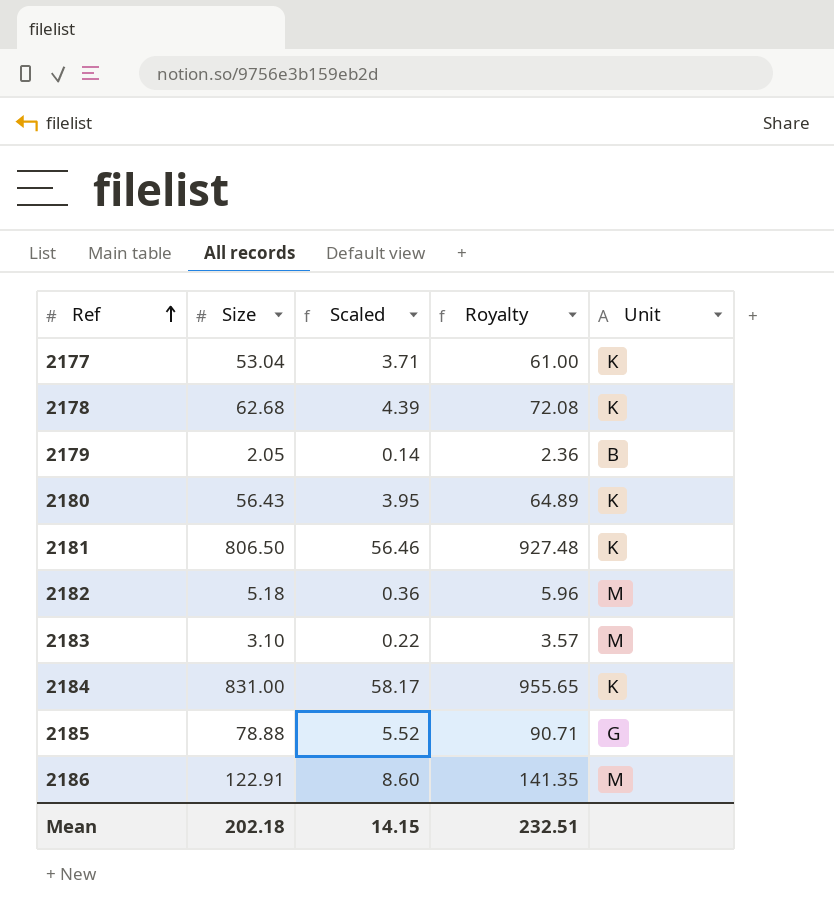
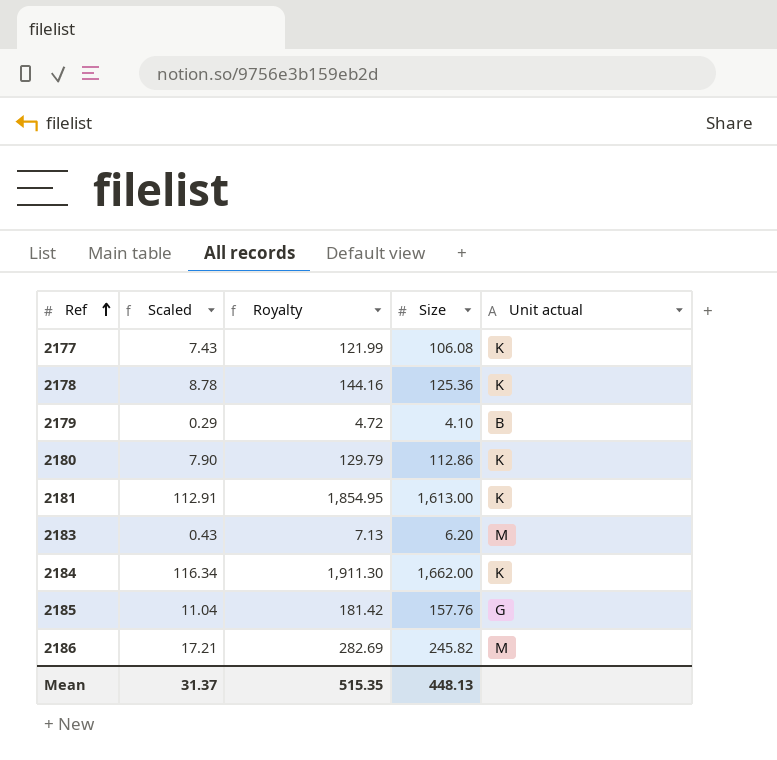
column Size | position: 2 -> 4
column name: Unit -> Unit actual
row 2182: 5.18 | 0.36 | 5.96 | M -> none
2177 | Scaled: 3.71 -> 7.43
2177 | Royalty: 61.00 -> 121.99
2177 | Size: 53.04 -> 106.08
2178 | Scaled: 4.39 -> 8.78
2178 | Royalty: 72.08 -> 144.16
2178 | Size: 62.68 -> 125.36
2179 | Scaled: 0.14 -> 0.29
2179 | Royalty: 2.36 -> 4.72
2179 | Size: 2.05 -> 4.10
2180 | Scaled: 3.95 -> 7.90
2180 | Royalty: 64.89 -> 129.79
2180 | Size: 56.43 -> 112.86
2181 | Scaled: 56.46 -> 112.91
2181 | Royalty: 927.48 -> 1,854.95
2181 | Size: 806.50 -> 1,613.00
2183 | Scaled: 0.22 -> 0.43
2183 | Royalty: 3.57 -> 7.13
2183 | Size: 3.10 -> 6.20
2184 | Scaled: 58.17 -> 116.34
2184 | Royalty: 955.65 -> 1,911.30
2184 | Size: 831.00 -> 1,662.00
2185 | Scaled: 5.52 -> 11.04
2185 | Royalty: 90.71 -> 181.42
2185 | Size: 78.88 -> 157.76
2186 | Scaled: 8.60 -> 17.21
2186 | Royalty: 141.35 -> 282.69
2186 | Size: 122.91 -> 245.82
Mean | Scaled: 14.15 -> 31.37
Mean | Royalty: 232.51 -> 515.35
Mean | Size: 202.18 -> 448.13

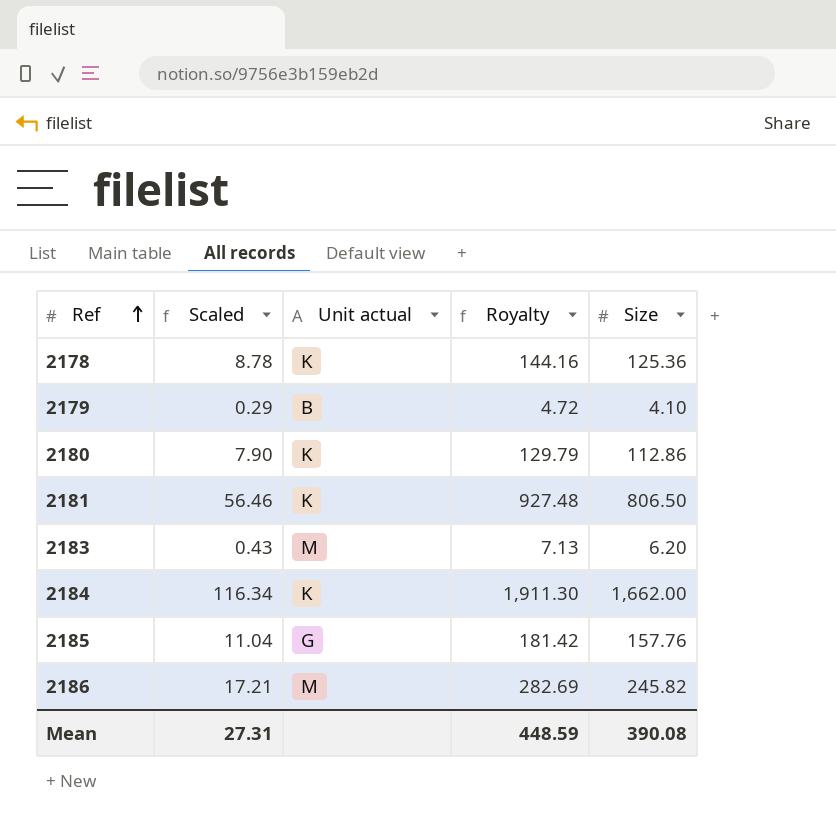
column Unit actual | position: 5 -> 3
row 2177: 7.43 | 121.99 | 106.08 | K -> none
2181 | Scaled: 112.91 -> 56.46
2181 | Royalty: 1,854.95 -> 927.48
2181 | Size: 1,613.00 -> 806.50
Mean | Scaled: 31.37 -> 27.31
Mean | Royalty: 515.35 -> 448.59
Mean | Size: 448.13 -> 390.08

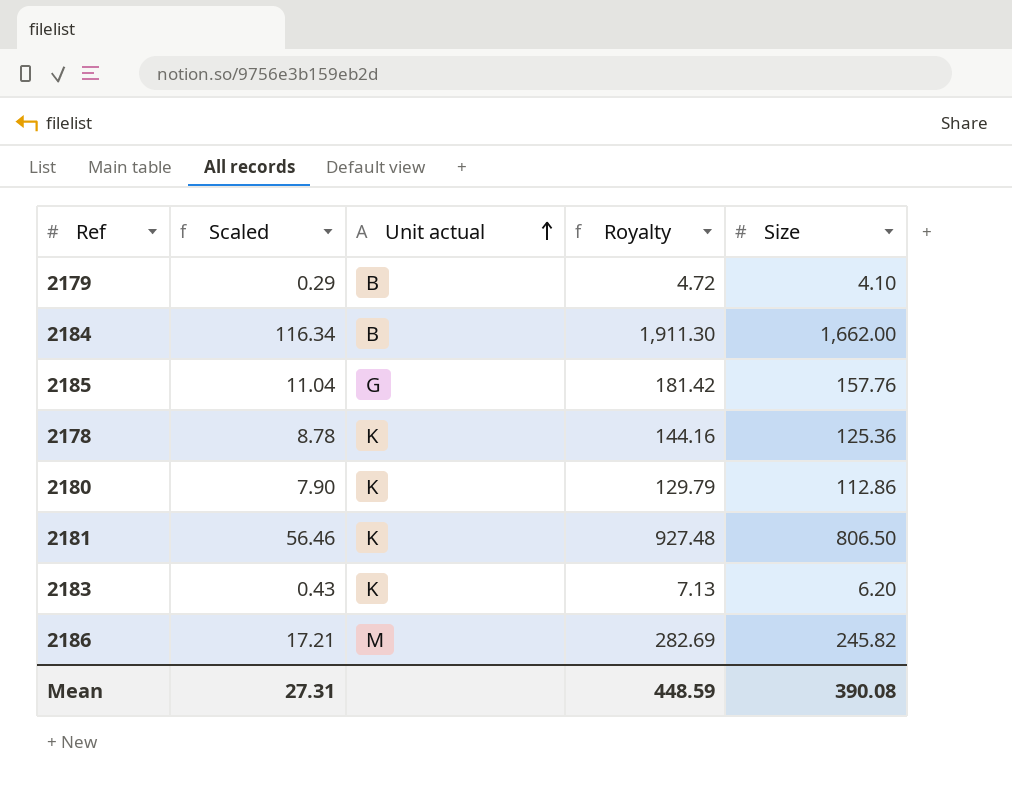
row order: Ref ascending -> Unit actual ascending
2184 | Unit actual: K -> B
2183 | Unit actual: M -> K

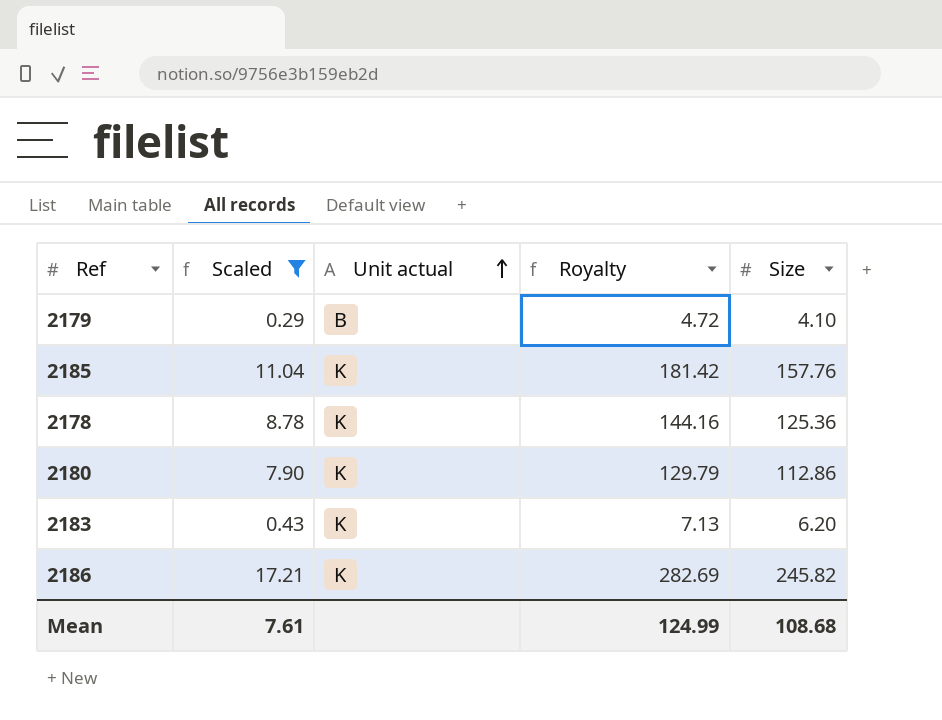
filter: none -> Scaled <= 17.21
2185 | Unit actual: G -> K
2186 | Unit actual: M -> K
Mean | Scaled: 27.31 -> 7.61
Mean | Royalty: 448.59 -> 124.99
Mean | Size: 390.08 -> 108.68

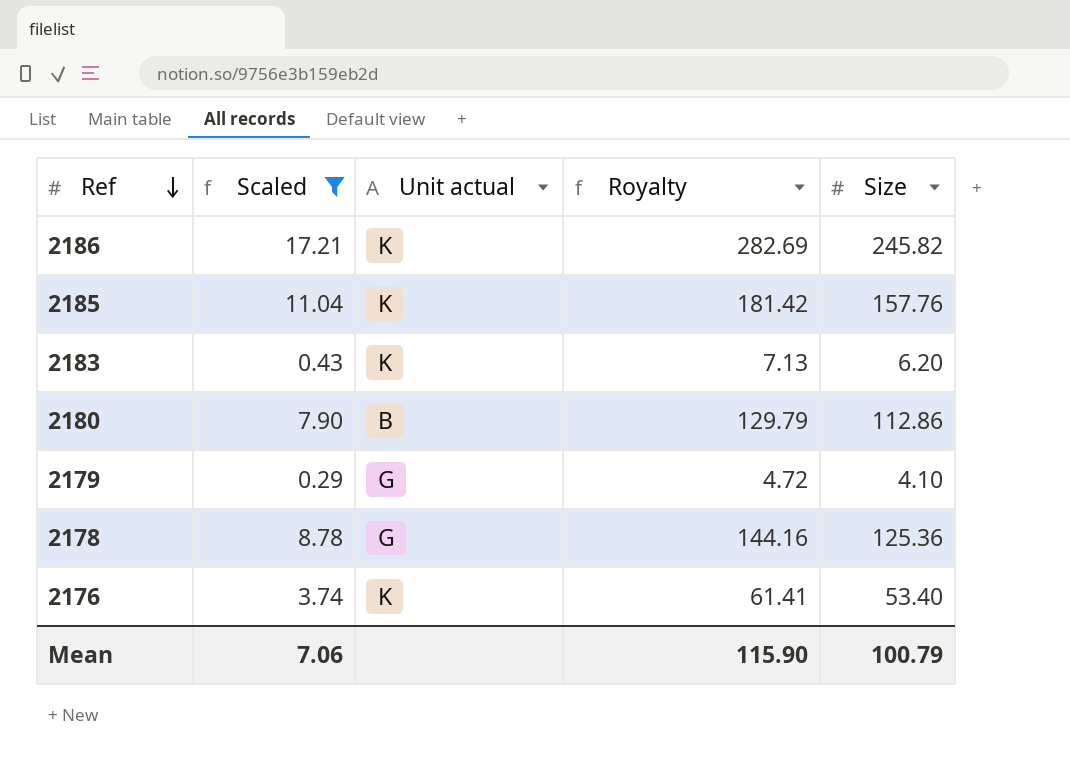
row order: Unit actual ascending -> Ref descending
2180 | Unit actual: K -> B
2179 | Unit actual: B -> G
2178 | Unit actual: K -> G
row 2176: none -> 3.74 | K | 61.41 | 53.40
Mean | Scaled: 7.61 -> 7.06
Mean | Royalty: 124.99 -> 115.90
Mean | Size: 108.68 -> 100.79

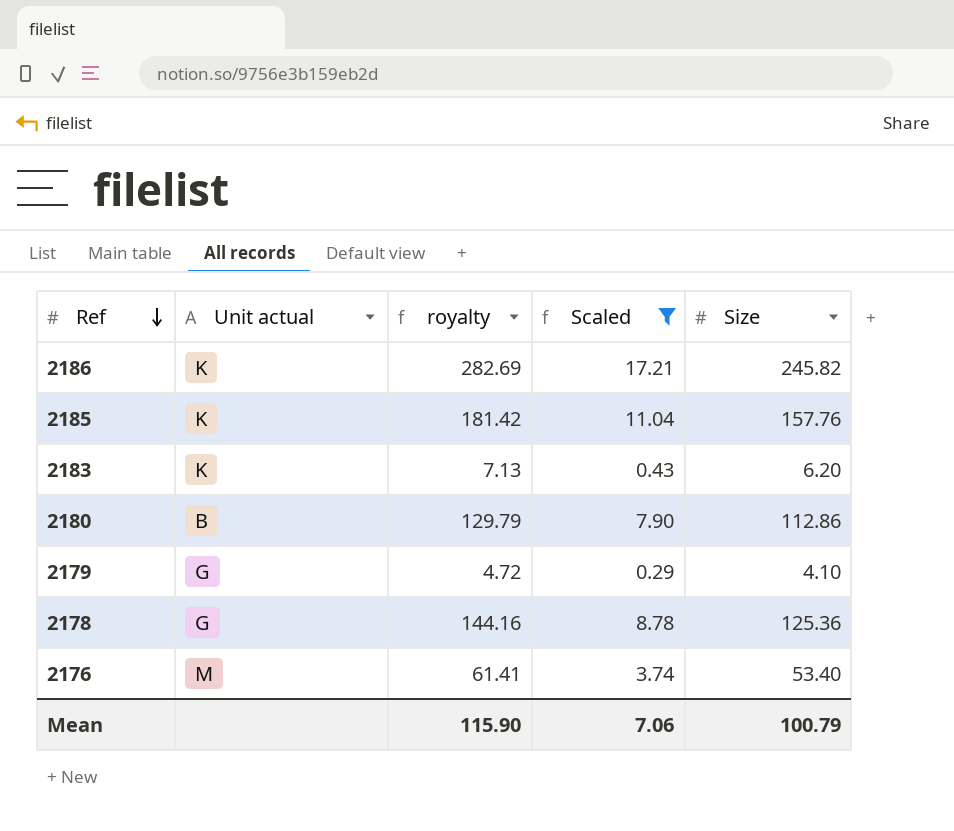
column name: Royalty -> royalty
column Scaled | position: 2 -> 4
2176 | Unit actual: K -> M

